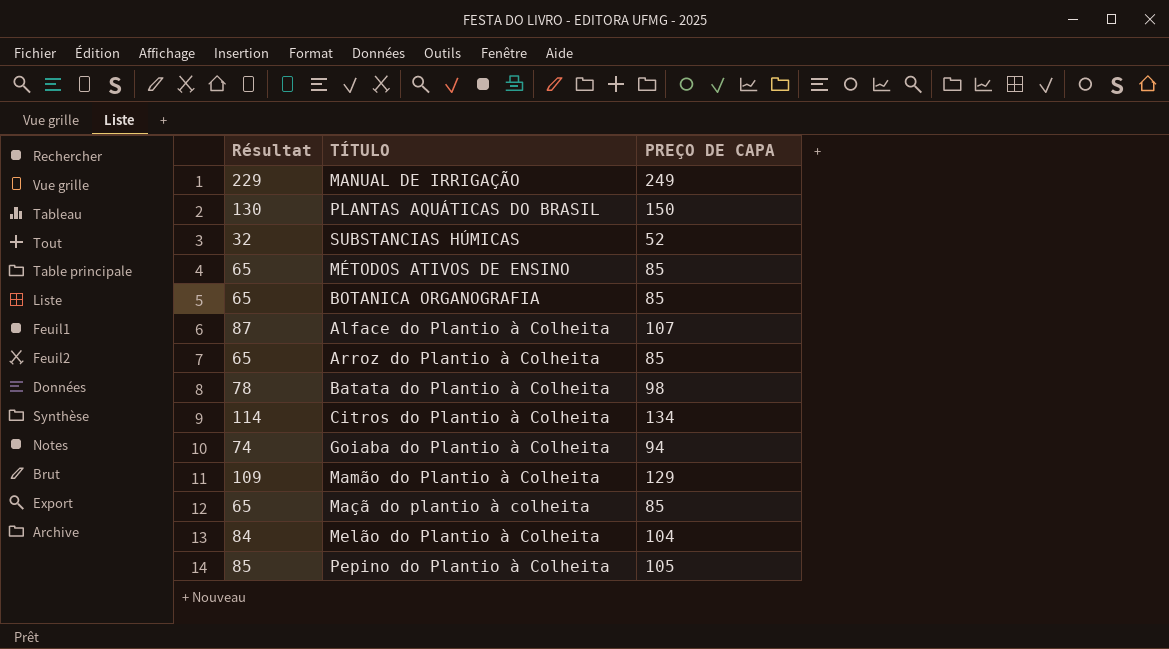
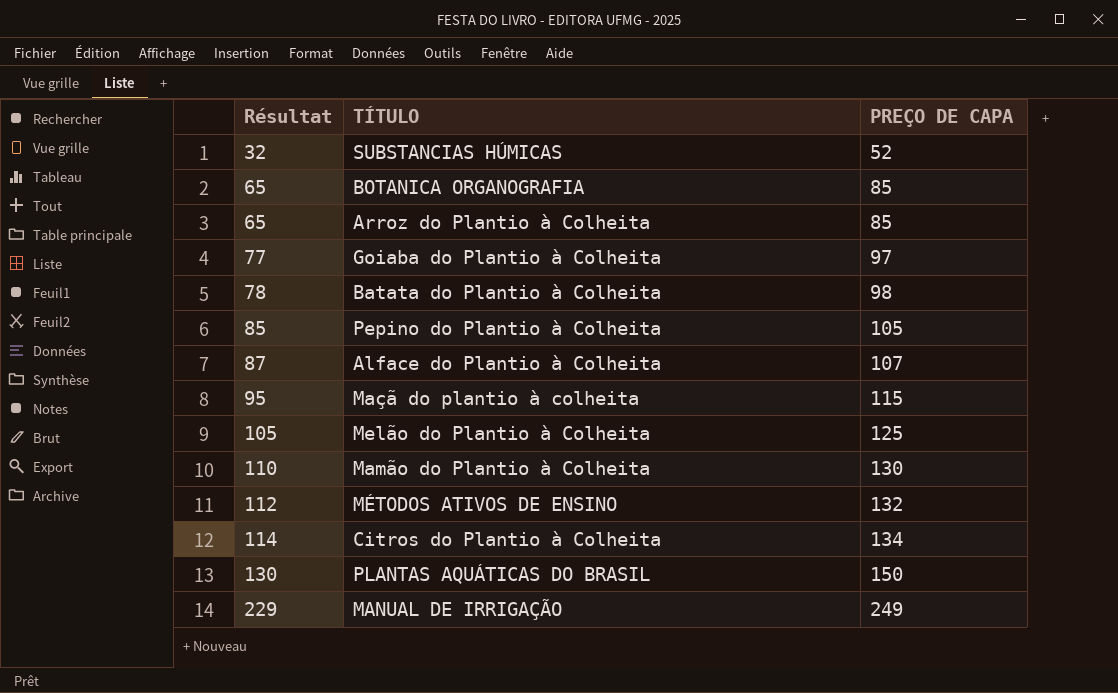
row order: none -> Résultat ascending
Goiaba do Plantio à Colheita | Résultat: 74 -> 77
Goiaba do Plantio à Colheita | PREÇO DE CAPA: 94 -> 97
Maçã do plantio à colheita | Résultat: 65 -> 95
Maçã do plantio à colheita | PREÇO DE CAPA: 85 -> 115
Melão do Plantio à Colheita | Résultat: 84 -> 105
Melão do Plantio à Colheita | PREÇO DE CAPA: 104 -> 125
Mamão do Plantio à Colheita | Résultat: 109 -> 110
Mamão do Plantio à Colheita | PREÇO DE CAPA: 129 -> 130
MÉTODOS ATIVOS DE ENSINO | Résultat: 65 -> 112
MÉTODOS ATIVOS DE ENSINO | PREÇO DE CAPA: 85 -> 132

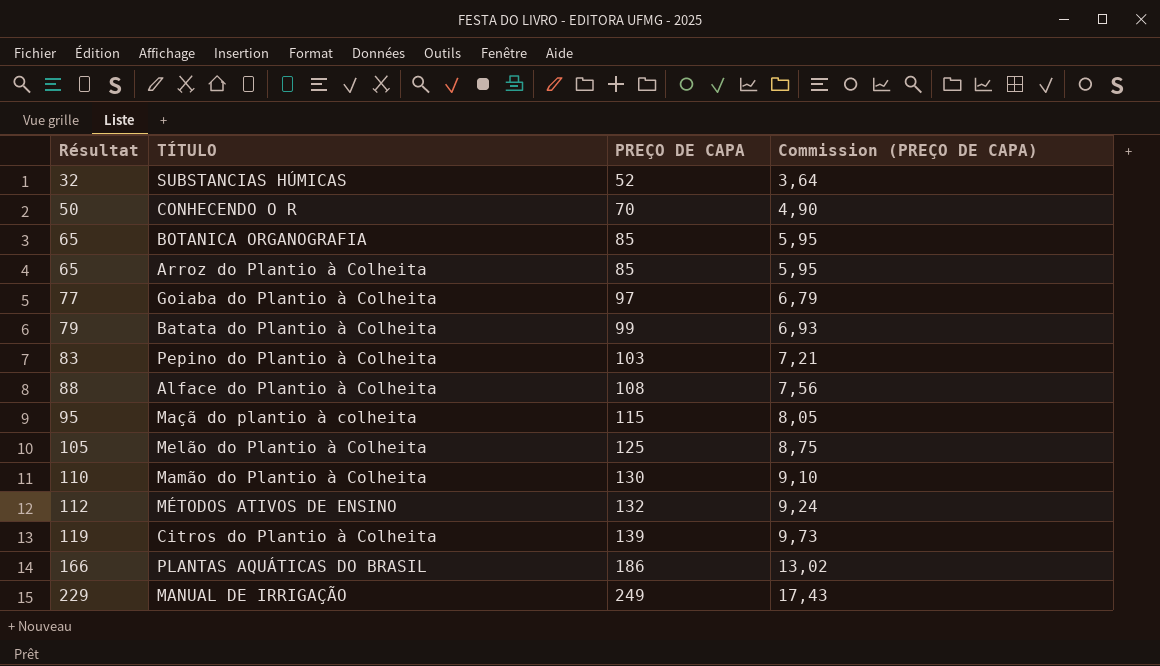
column Commission (PREÇO DE CAPA) | formula: none -> [PREÇO DE CAPA] * 0,07
row CONHECENDO O R: none -> 50 | 70 | 4,90
Batata do Plantio à Colheita | Résultat: 78 -> 79
Batata do Plantio à Colheita | PREÇO DE CAPA: 98 -> 99
Pepino do Plantio à Colheita | Résultat: 85 -> 83
Pepino do Plantio à Colheita | PREÇO DE CAPA: 105 -> 103
Alface do Plantio à Colheita | Résultat: 87 -> 88
Alface do Plantio à Colheita | PREÇO DE CAPA: 107 -> 108
Citros do Plantio à Colheita | Résultat: 114 -> 119
Citros do Plantio à Colheita | PREÇO DE CAPA: 134 -> 139
PLANTAS AQUÁTICAS DO BRASIL | Résultat: 130 -> 166
PLANTAS AQUÁTICAS DO BRASIL | PREÇO DE CAPA: 150 -> 186

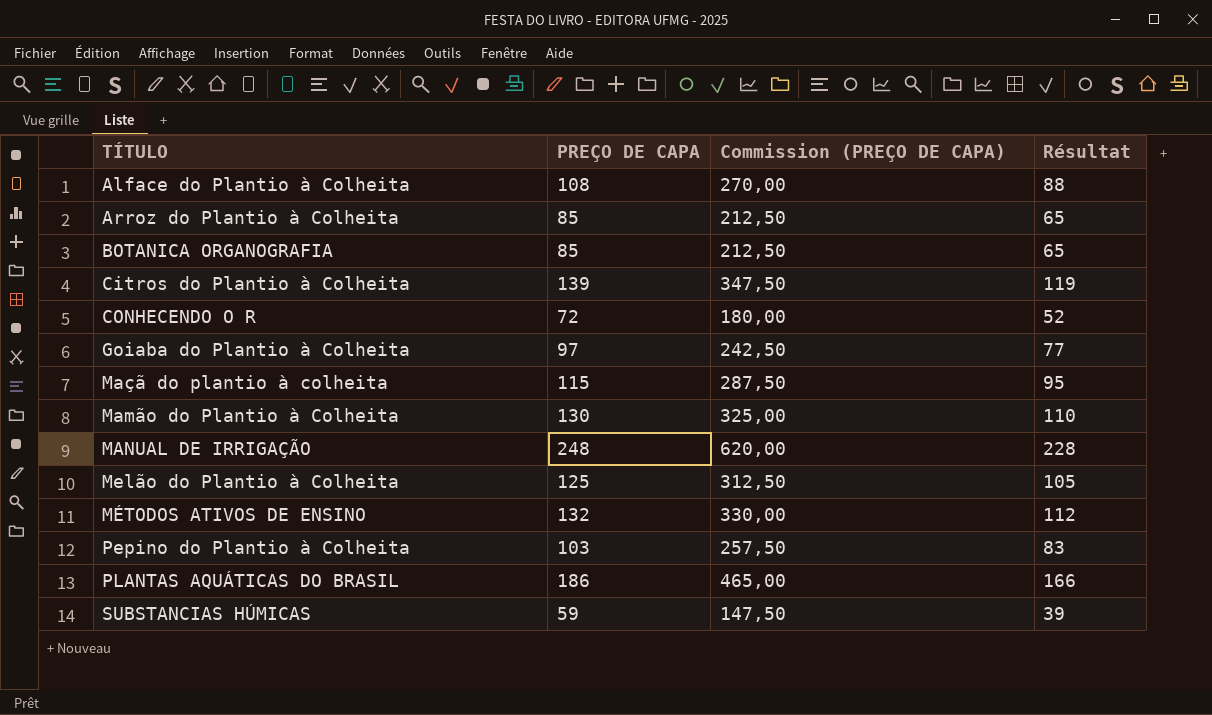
row order: Résultat ascending -> TÍTULO ascending
column Commission (PREÇO DE CAPA) | formula: [PREÇO DE CAPA] * 0,07 -> [PREÇO DE CAPA] * 2,5
column Résultat | position: 1 -> 4
row Batata do Plantio à Colheita: 79 | 99 | 6,93 -> none
CONHECENDO O R | PREÇO DE CAPA: 70 -> 72
CONHECENDO O R | Résultat: 50 -> 52
MANUAL DE IRRIGAÇÃO | PREÇO DE CAPA: 249 -> 248
MANUAL DE IRRIGAÇÃO | Résultat: 229 -> 228
SUBSTANCIAS HÚMICAS | PREÇO DE CAPA: 52 -> 59
SUBSTANCIAS HÚMICAS | Résultat: 32 -> 39

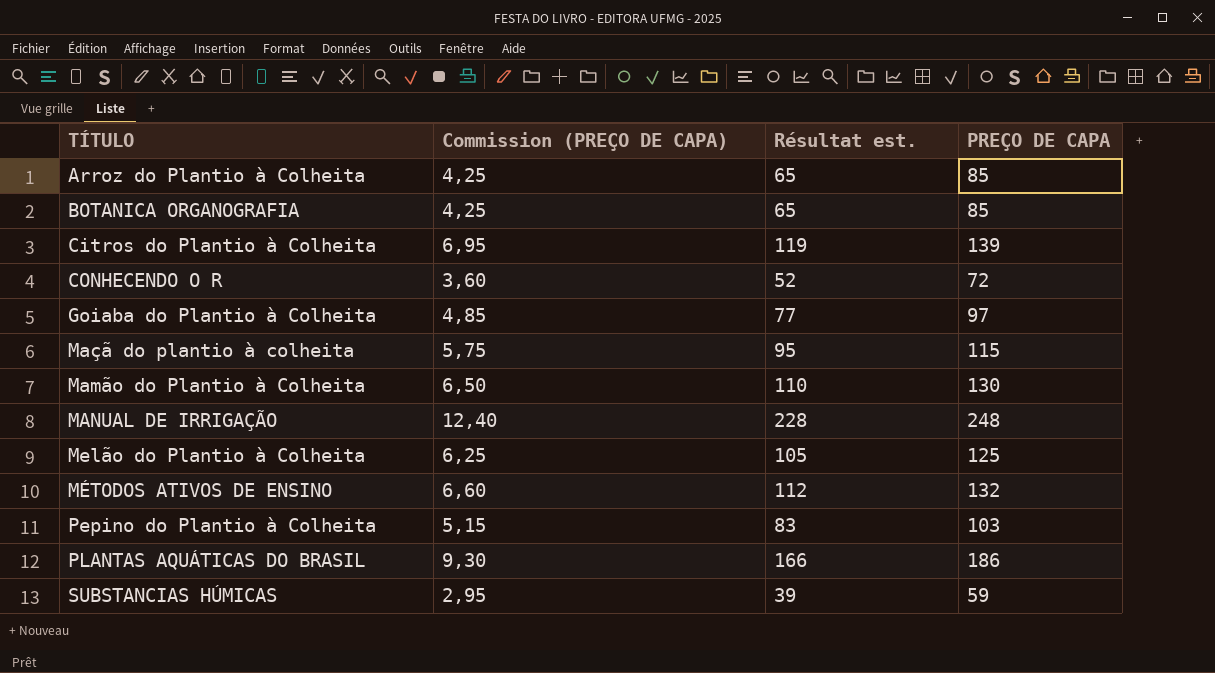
column Commission (PREÇO DE CAPA) | formula: [PREÇO DE CAPA] * 2,5 -> [PREÇO DE CAPA] * 0,05
column name: Résultat -> Résultat est.
column PREÇO DE CAPA | position: 2 -> 4
row Alface do Plantio à Colheita: 108 | 270,00 | 88 -> none

